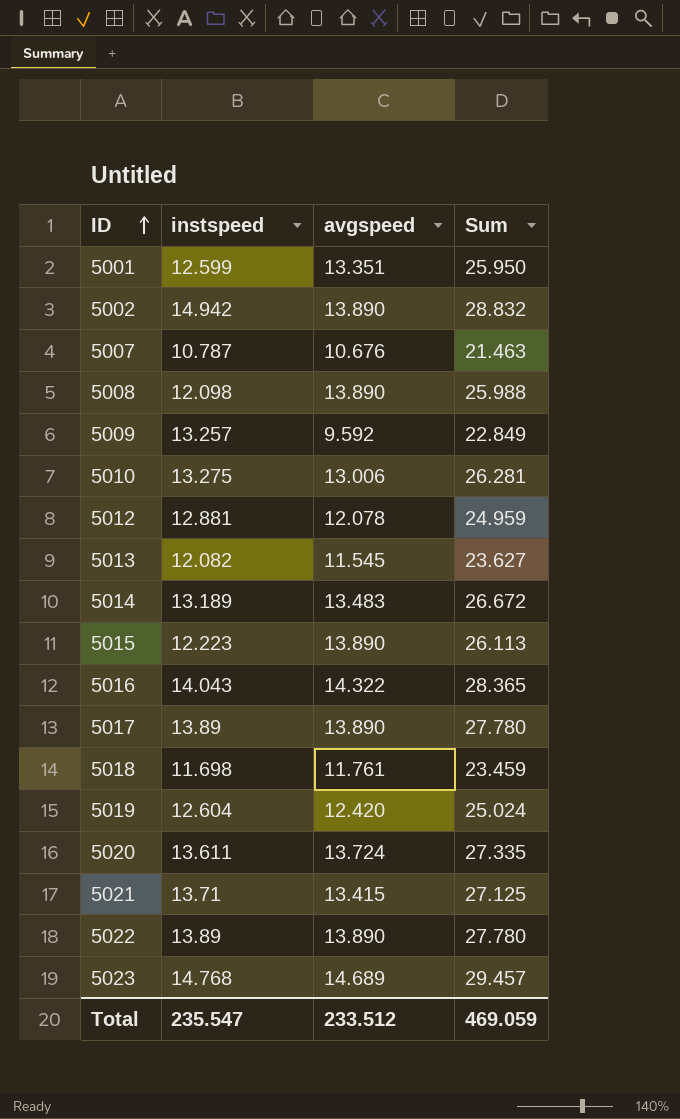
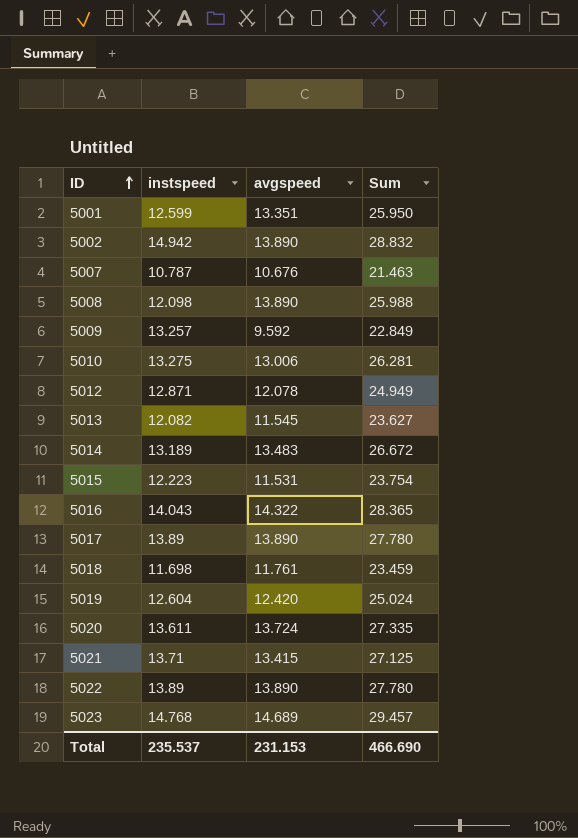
5012 | instspeed: 12.881 -> 12.871
5012 | Sum: 24.959 -> 24.949
5015 | avgspeed: 13.890 -> 11.531
5015 | Sum: 26.113 -> 23.754
Total | instspeed: 235.547 -> 235.537
Total | avgspeed: 233.512 -> 231.153
Total | Sum: 469.059 -> 466.690

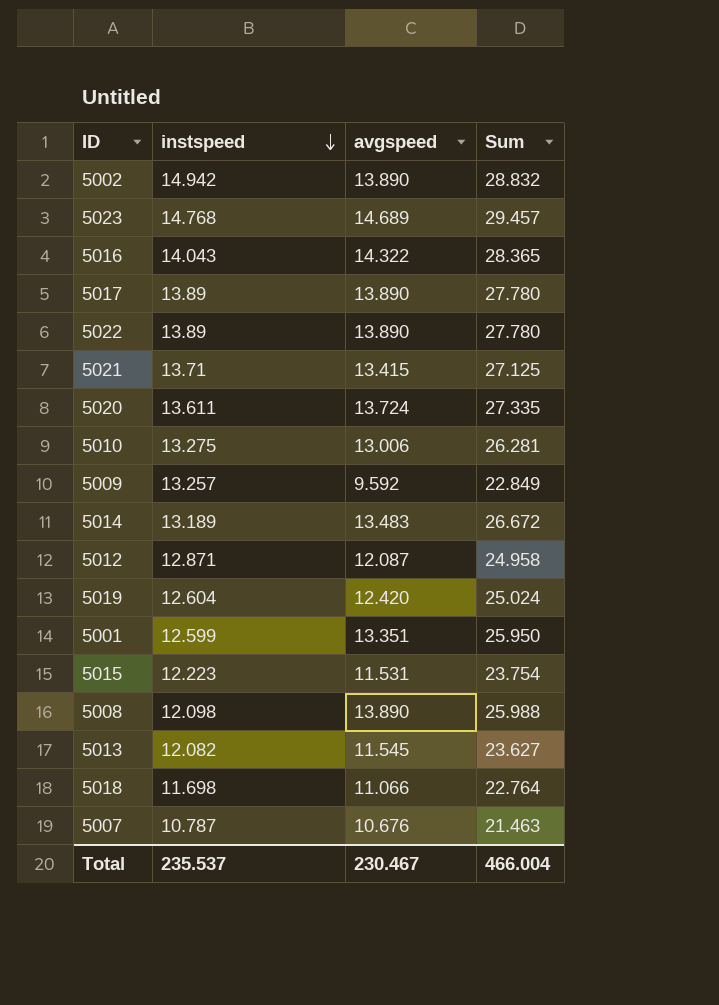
row order: ID ascending -> instspeed descending
5012 | avgspeed: 12.078 -> 12.087
5012 | Sum: 24.949 -> 24.958
5018 | avgspeed: 11.761 -> 11.066
5018 | Sum: 23.459 -> 22.764
Total | avgspeed: 231.153 -> 230.467
Total | Sum: 466.690 -> 466.004

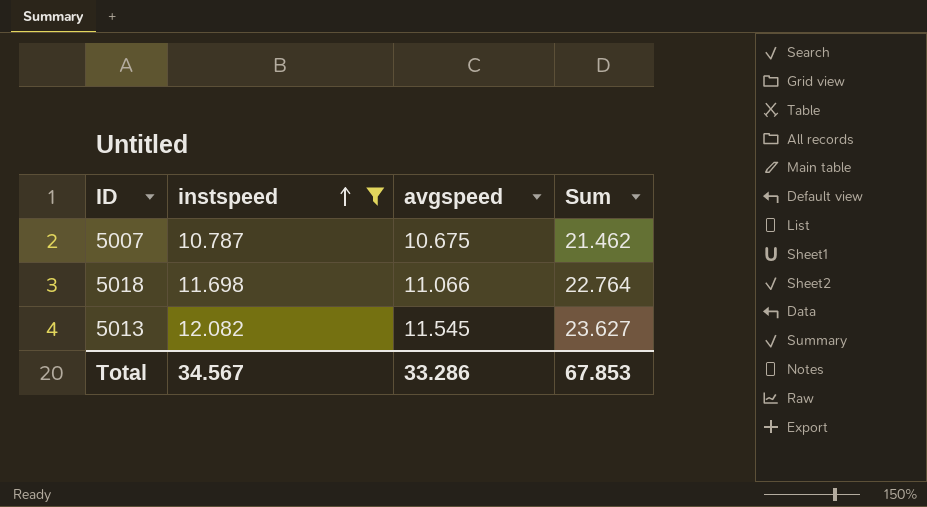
filter: none -> instspeed <= 12.082
row order: instspeed descending -> instspeed ascending
5007 | avgspeed: 10.676 -> 10.675
5007 | Sum: 21.463 -> 21.462
Total | instspeed: 235.537 -> 34.567
Total | avgspeed: 230.467 -> 33.286
Total | Sum: 466.004 -> 67.853

